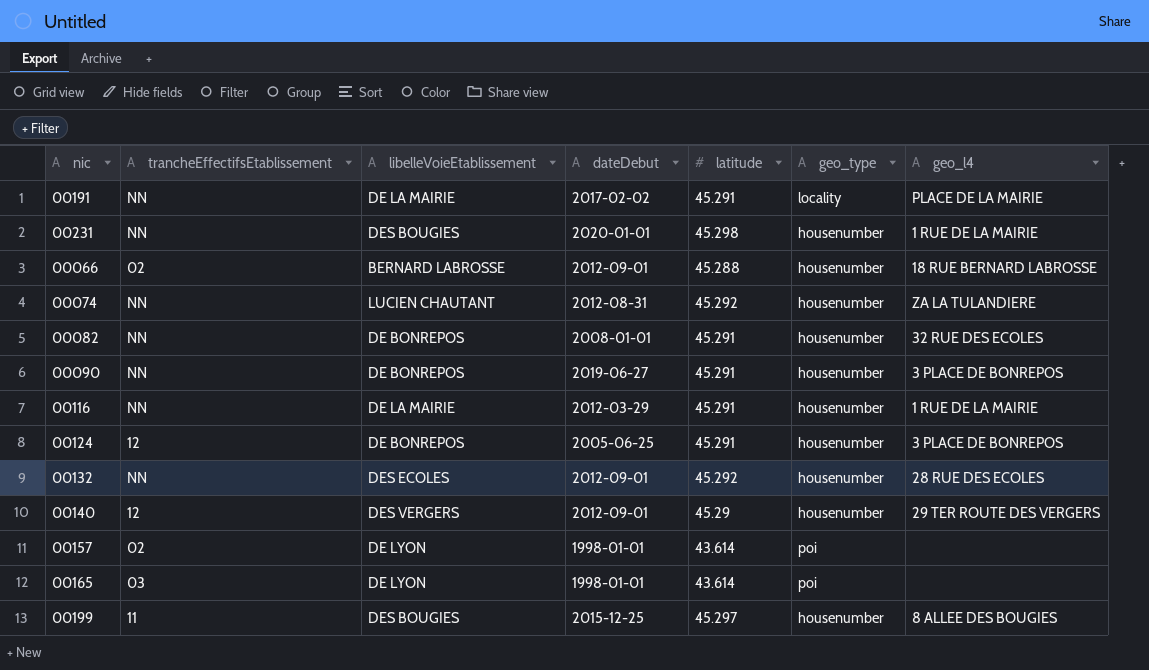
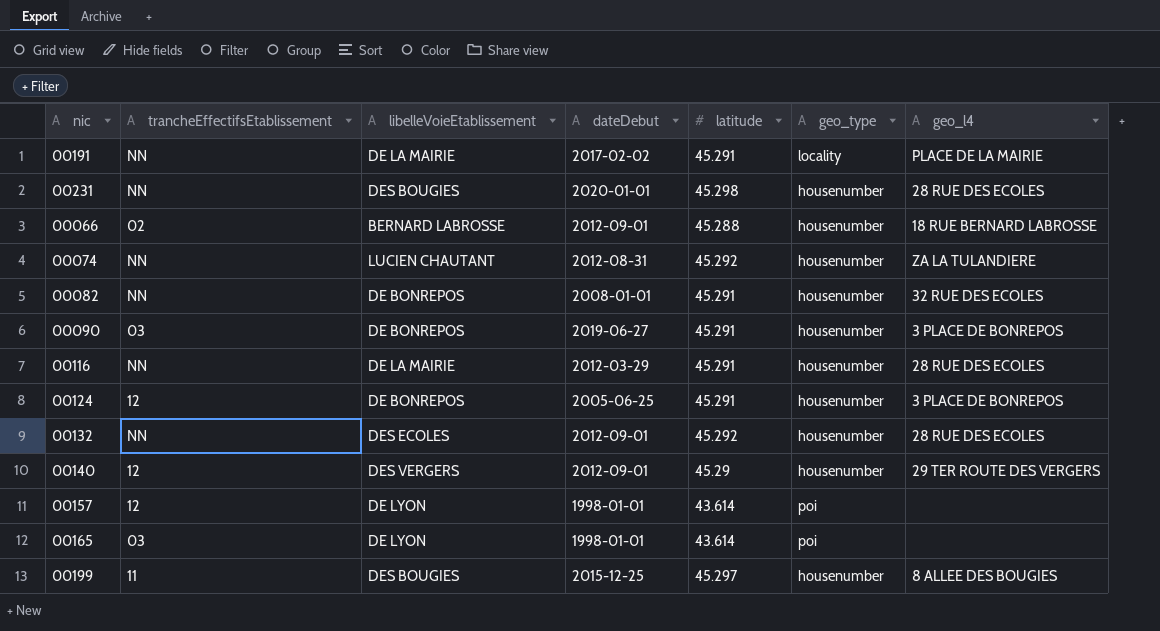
00231 | geo_l4: 1 RUE DE LA MAIRIE -> 28 RUE DES ECOLES
00090 | trancheEffectifsEtablissement: NN -> 03
00116 | geo_l4: 1 RUE DE LA MAIRIE -> 28 RUE DES ECOLES
00157 | trancheEffectifsEtablissement: 02 -> 12

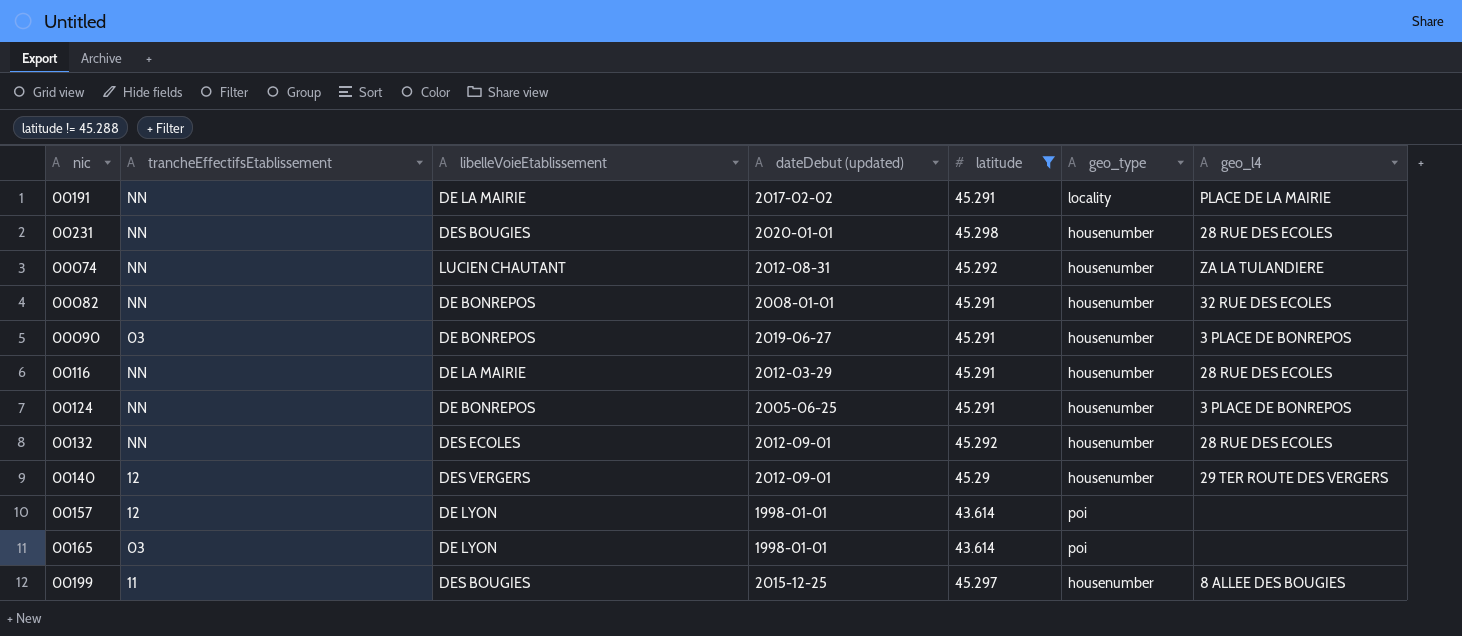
filter: none -> latitude != 45.288
column name: dateDebut -> dateDebut (updated)
00124 | trancheEffectifsEtablissement: 12 -> NN

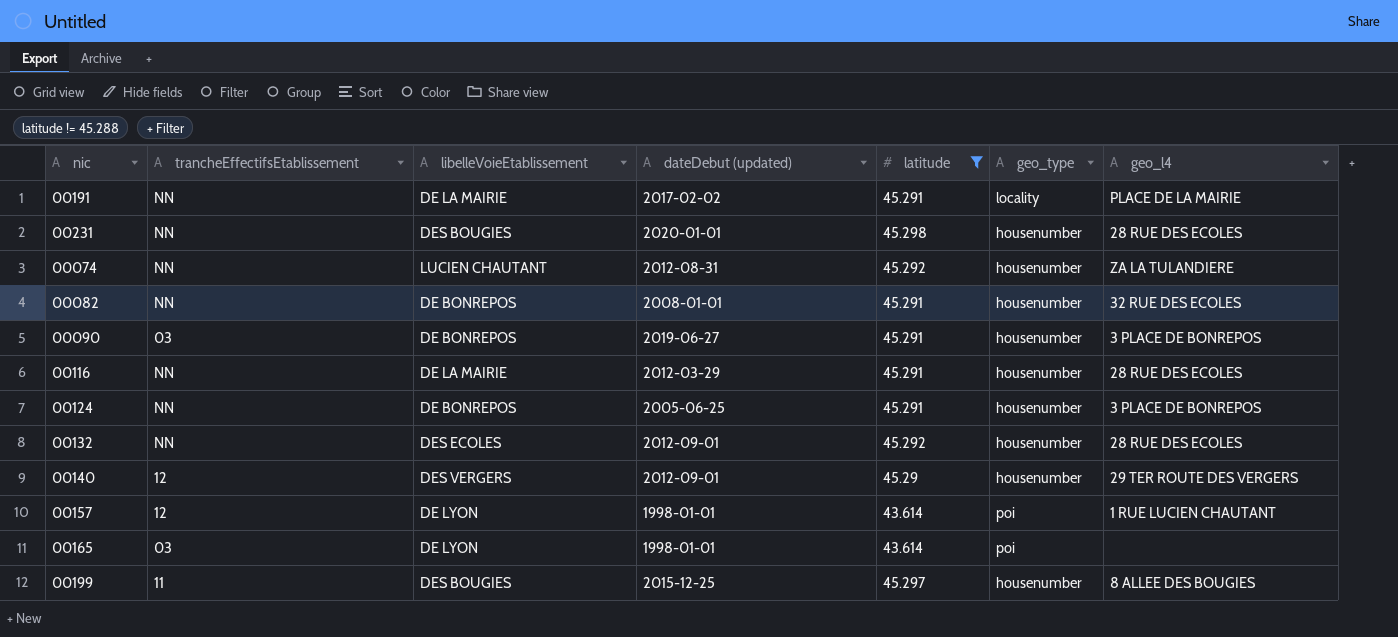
00157 | geo_l4: none -> 1 RUE LUCIEN CHAUTANT

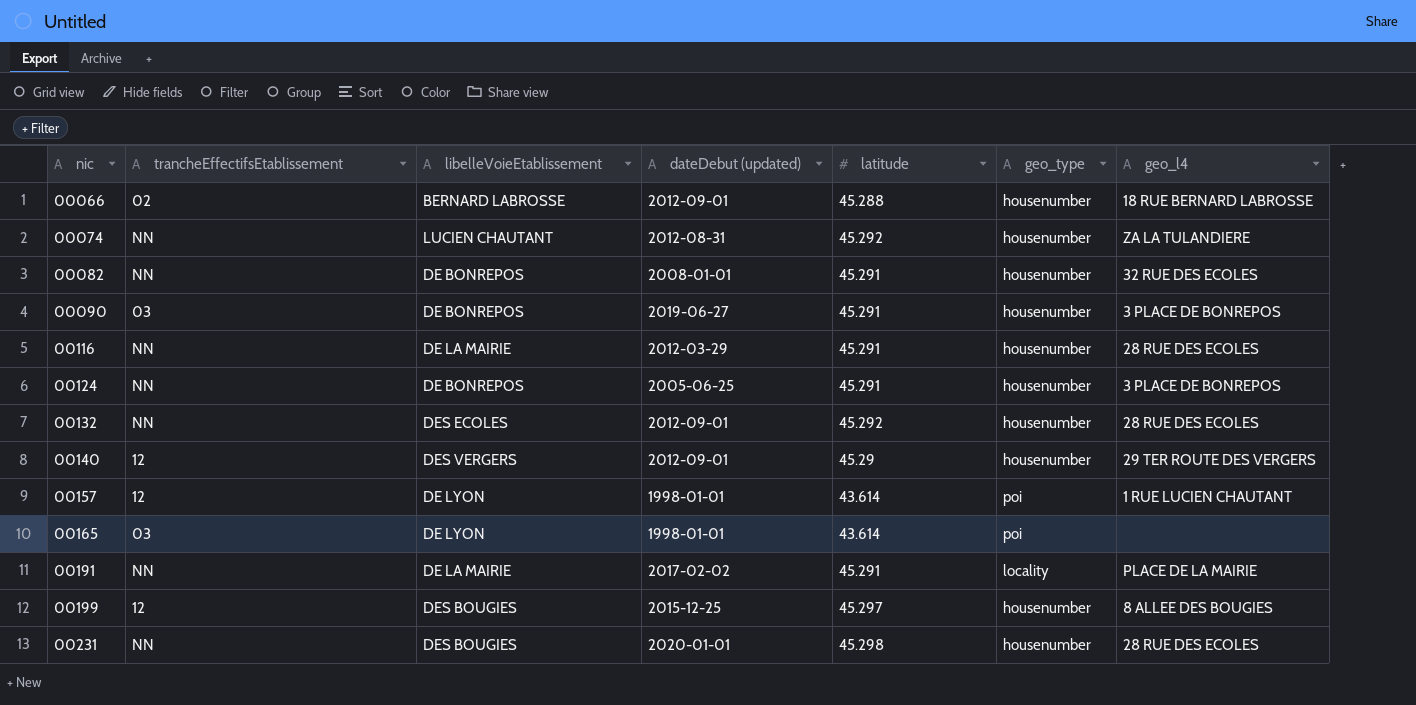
filter: latitude != 45.288 -> none
row order: none -> nic ascending
00199 | trancheEffectifsEtablissement: 11 -> 12

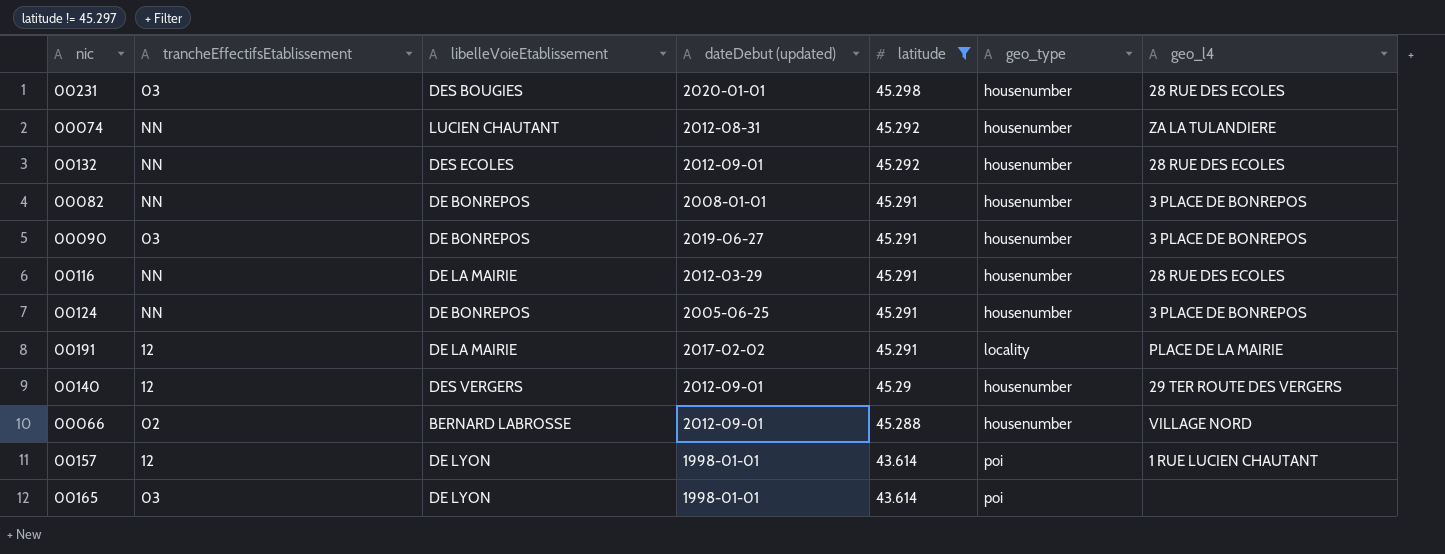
filter: none -> latitude != 45.297
row order: nic ascending -> latitude descending
00231 | trancheEffectifsEtablissement: NN -> 03
00082 | geo_l4: 32 RUE DES ECOLES -> 3 PLACE DE BONREPOS
00191 | trancheEffectifsEtablissement: NN -> 12
00066 | geo_l4: 18 RUE BERNARD LABROSSE -> VILLAGE NORD

